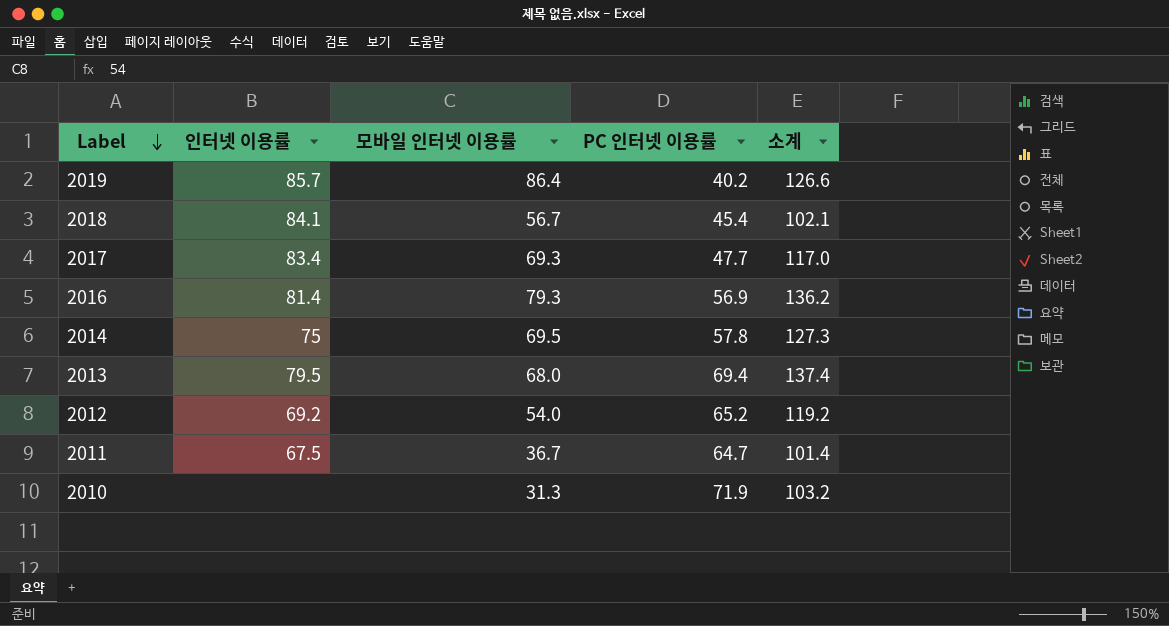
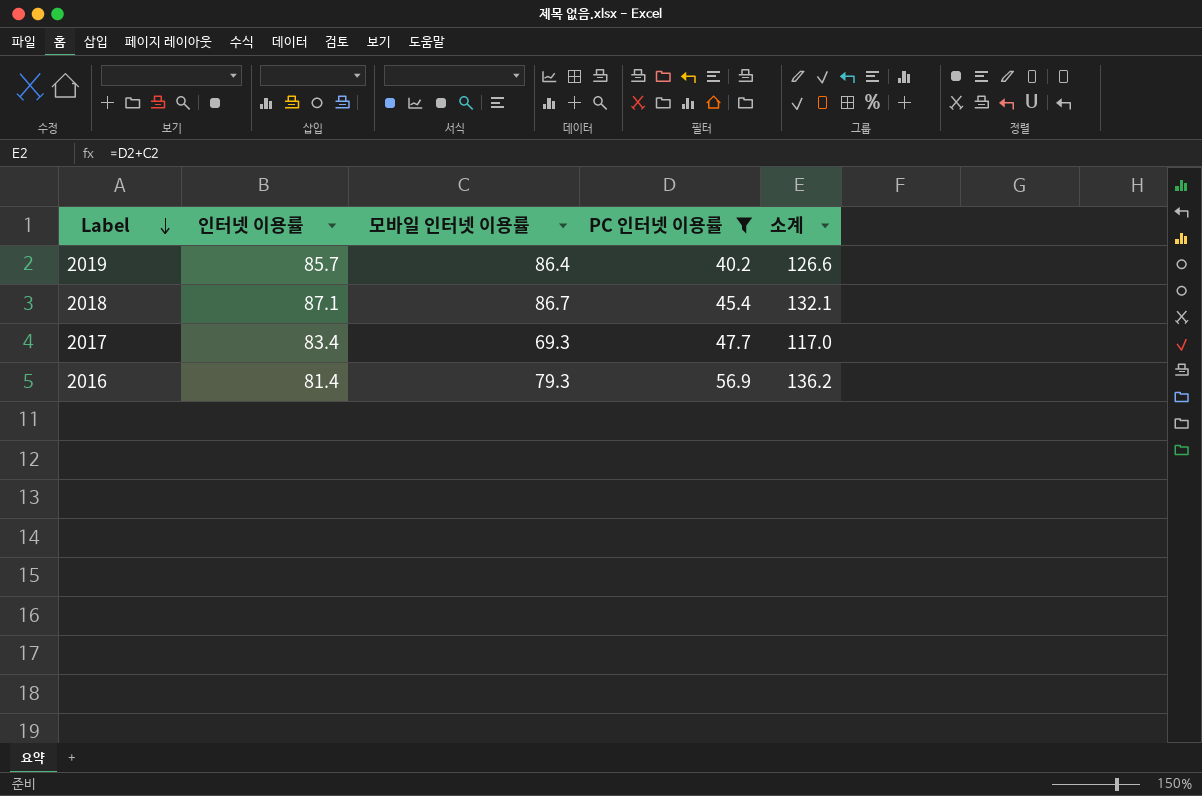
filter: none -> PC 인터넷 이용률 <= 56.9
2018 | 인터넷 이용률: 84.1 -> 87.1
2018 | 모바일 인터넷 이용률: 56.7 -> 86.7
2018 | 소계: 102.1 -> 132.1

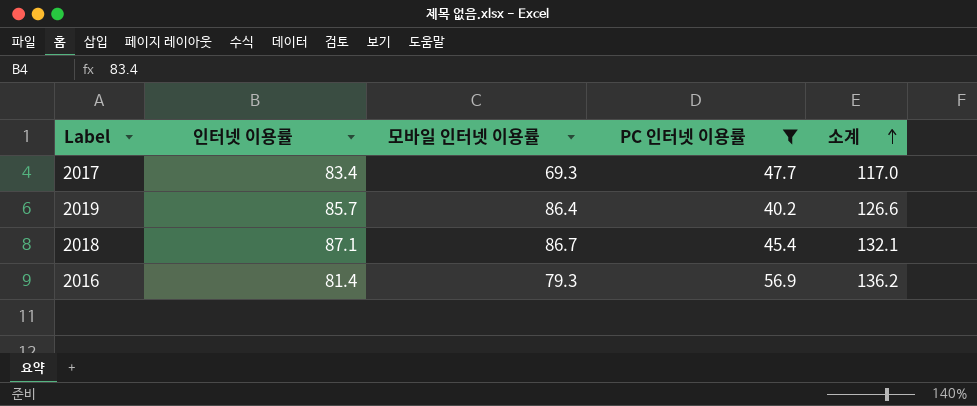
row order: Label descending -> 소계 ascending

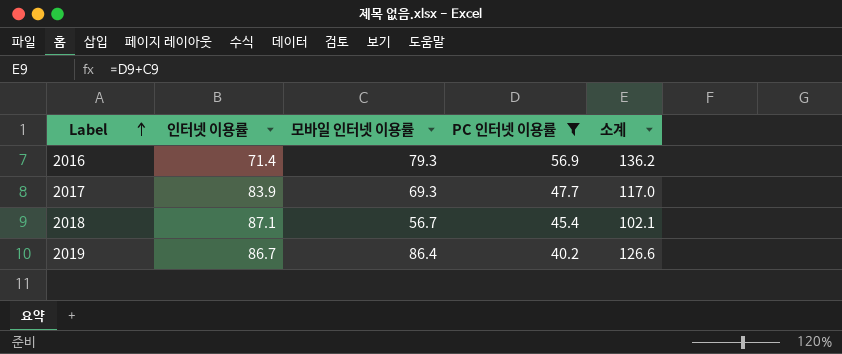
row order: 소계 ascending -> Label ascending
2016 | 인터넷 이용률: 81.4 -> 71.4
2017 | 인터넷 이용률: 83.4 -> 83.9
2018 | 모바일 인터넷 이용률: 86.7 -> 56.7
2018 | 소계: 132.1 -> 102.1
2019 | 인터넷 이용률: 85.7 -> 86.7

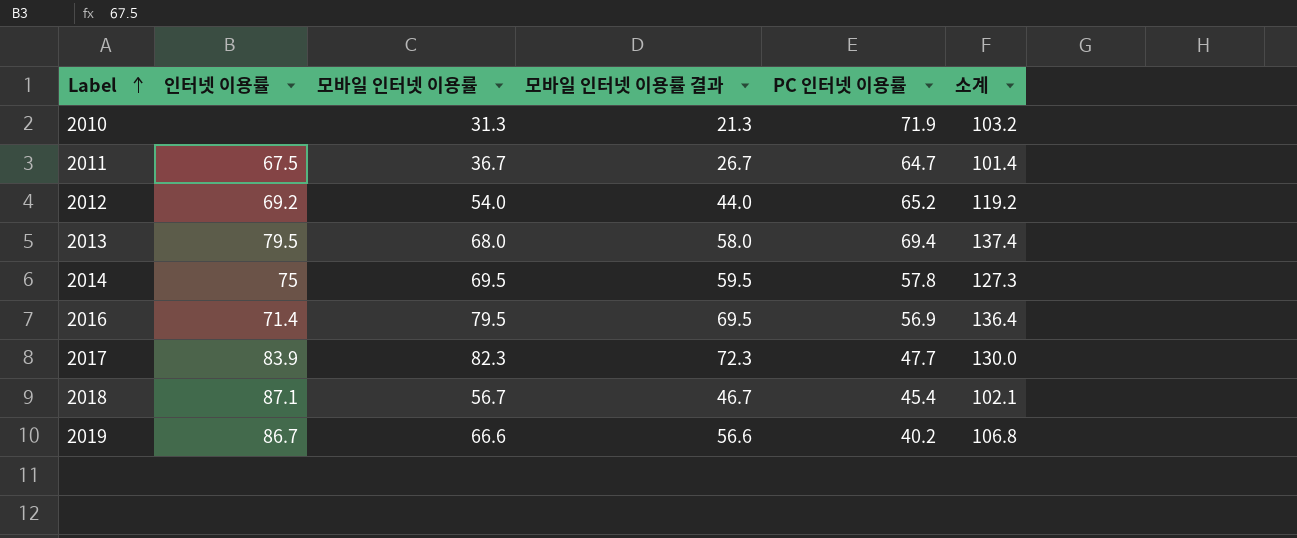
filter: PC 인터넷 이용률 <= 56.9 -> none
column 모바일 인터넷 이용률 결과 | formula: none -> [모바일 인터넷 이용률] - 10
2016 | 모바일 인터넷 이용률: 79.3 -> 79.5
2016 | 소계: 136.2 -> 136.4
2017 | 모바일 인터넷 이용률: 69.3 -> 82.3
2017 | 소계: 117.0 -> 130.0
2019 | 모바일 인터넷 이용률: 86.4 -> 66.6
2019 | 소계: 126.6 -> 106.8

